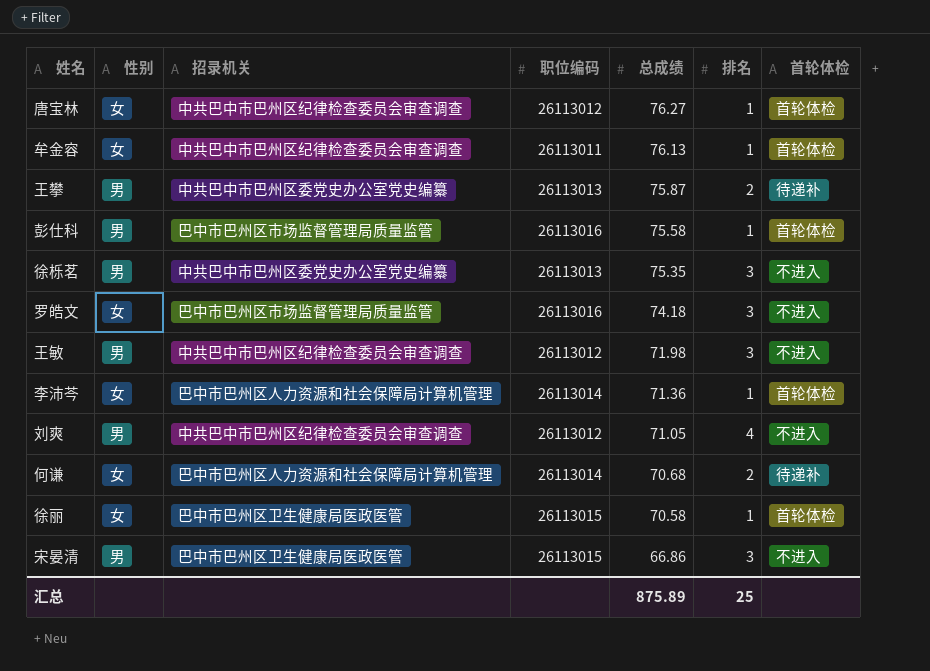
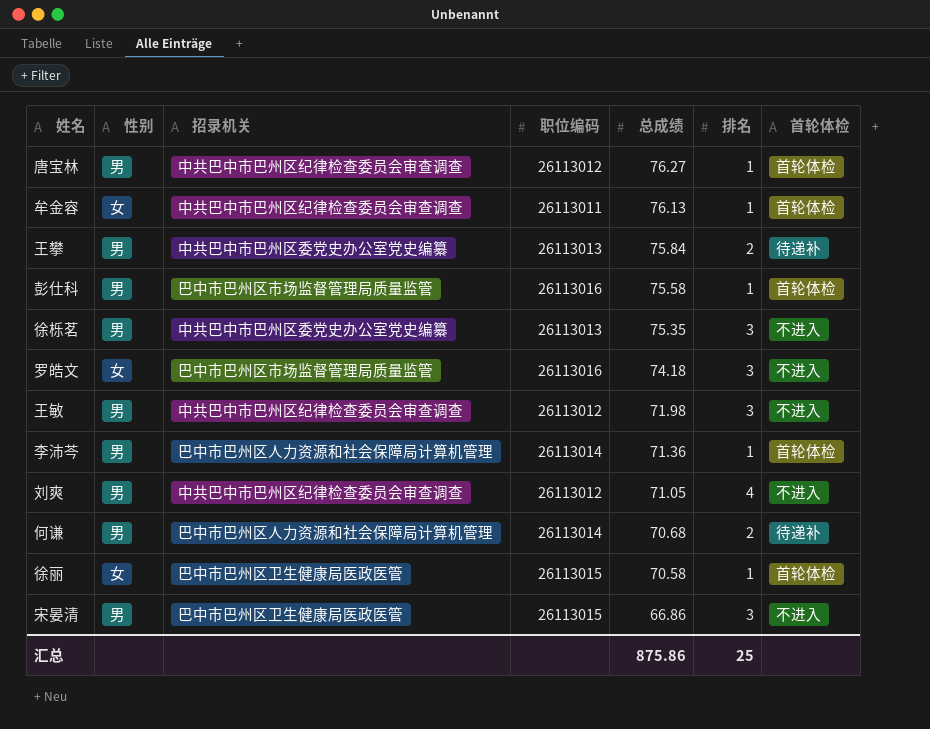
唐宝林 | 性别: 女 -> 男
王攀 | 总成绩: 75.87 -> 75.84
李沛芩 | 性别: 女 -> 男
何谦 | 性别: 女 -> 男
汇总 | 总成绩: 875.89 -> 875.86

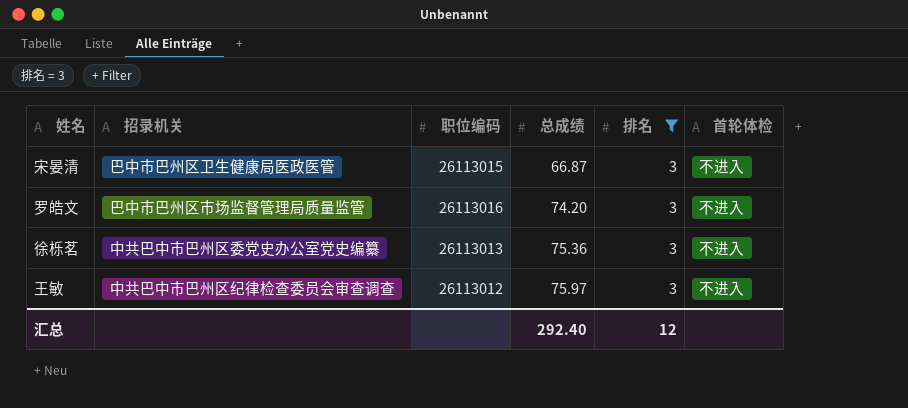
filter: none -> 排名 = 3
row order: 总成绩 descending -> 总成绩 ascending
column 性别 | position: 2 -> none
宋晏清 | 总成绩: 66.86 -> 66.87
罗皓文 | 总成绩: 74.18 -> 74.20
徐栎茗 | 总成绩: 75.35 -> 75.36
王敏 | 总成绩: 71.98 -> 75.97
汇总 | 总成绩: 875.86 -> 292.40
汇总 | 排名: 25 -> 12

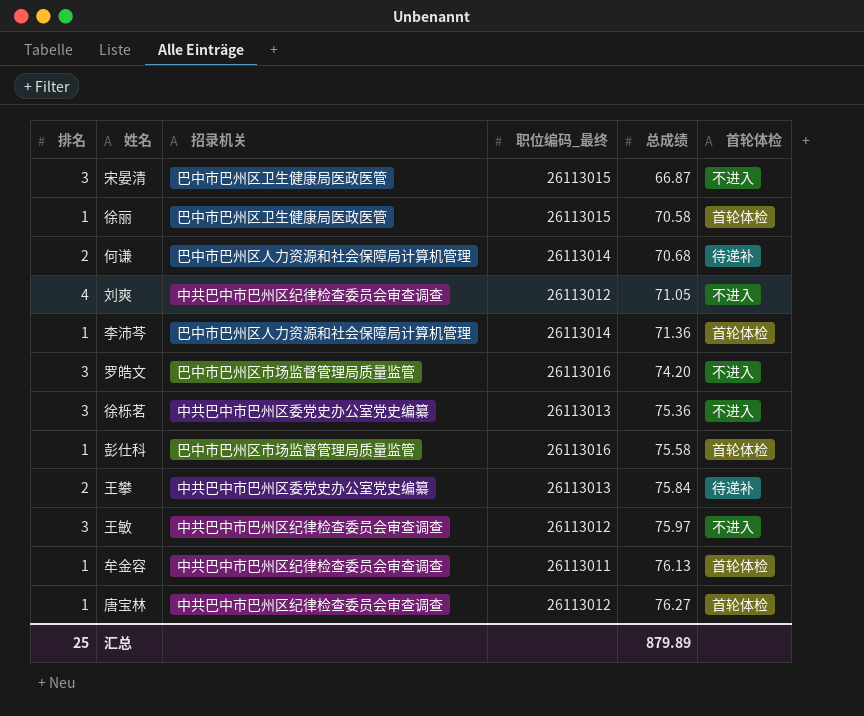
filter: 排名 = 3 -> none
column 排名 | position: 5 -> 1
column name: 职位编码 -> 职位编码_最终
汇总 | 排名: 12 -> 25
汇总 | 总成绩: 292.40 -> 879.89

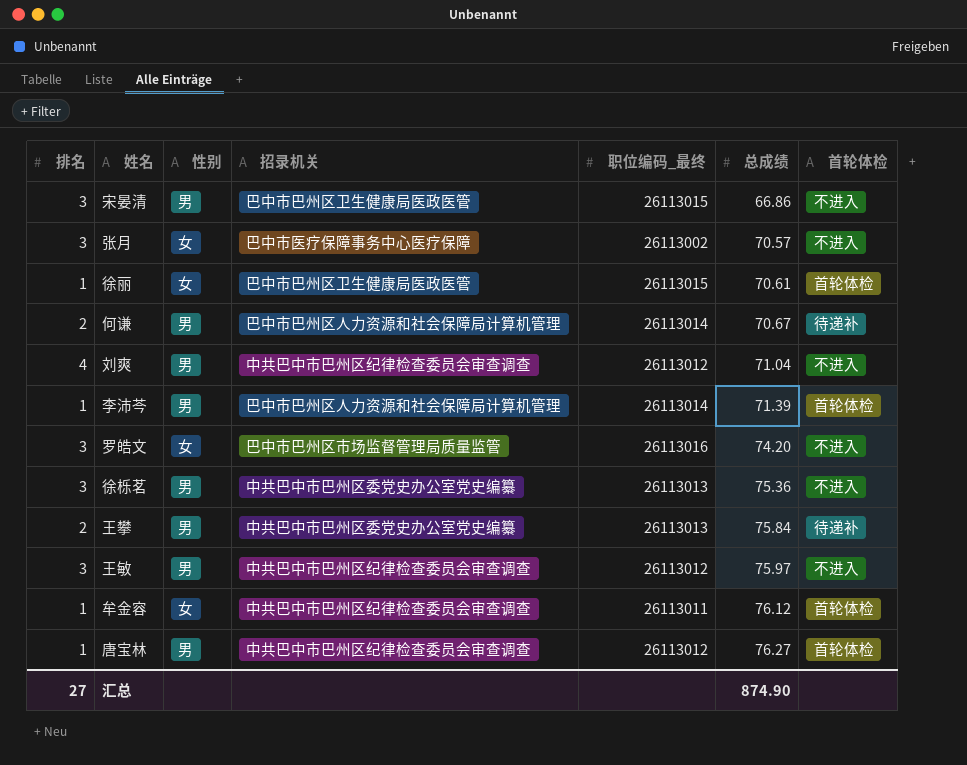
column 性别 | position: none -> 3
row 彭仕科: 1 | 巴中市巴州区市场监督管理局质量监管 | 26113016 | 75.58 | 首轮体检 -> none
宋晏清 | 总成绩: 66.87 -> 66.86
row 张月: none -> 3 | 女 | 巴中市医疗保障事务中心医疗保障 | 26113002 | 70.57 | 不进入
徐丽 | 总成绩: 70.58 -> 70.61
何谦 | 总成绩: 70.68 -> 70.67
刘爽 | 总成绩: 71.05 -> 71.04
李沛芩 | 总成绩: 71.36 -> 71.39
牟金容 | 总成绩: 76.13 -> 76.12
汇总 | 排名: 25 -> 27
汇总 | 总成绩: 879.89 -> 874.90

